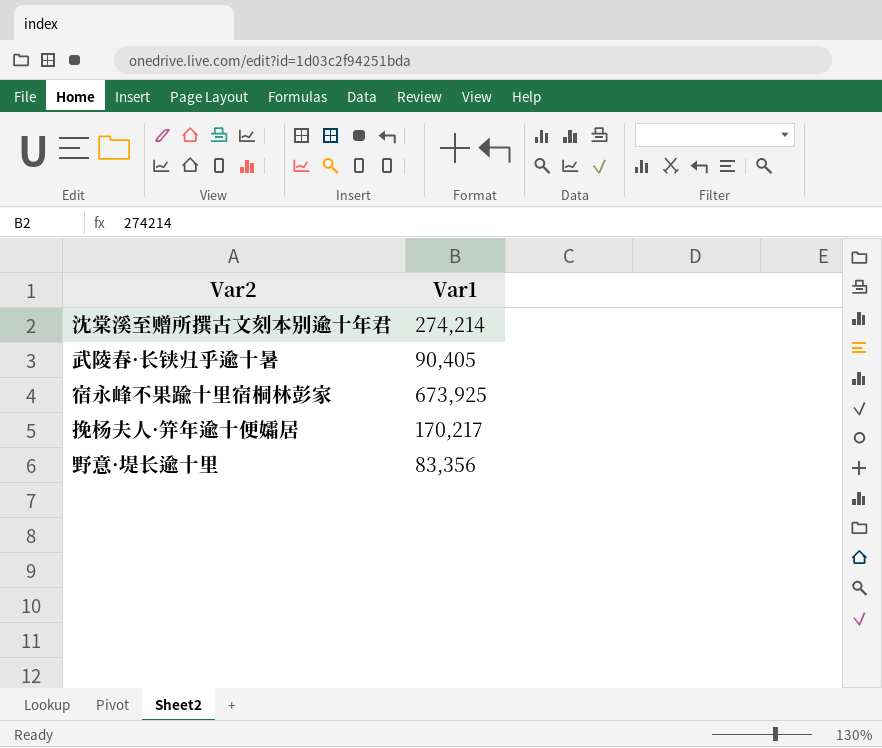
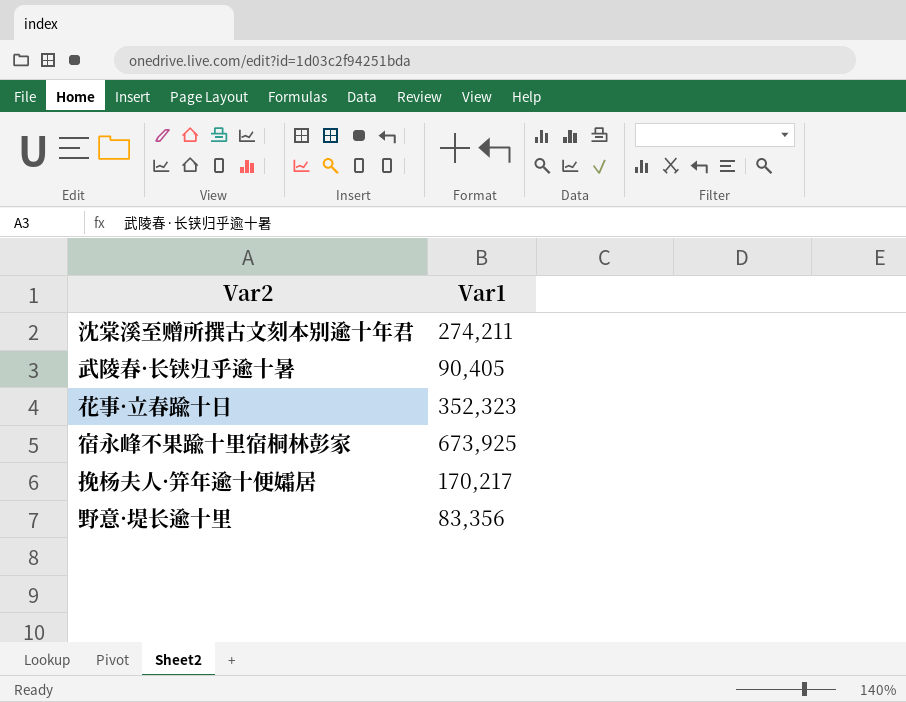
沈棠溪至赠所撰古文刻本别逾十年君 | Var1: 274,214 -> 274,211
row 花事·立春踰十日: none -> 352,323

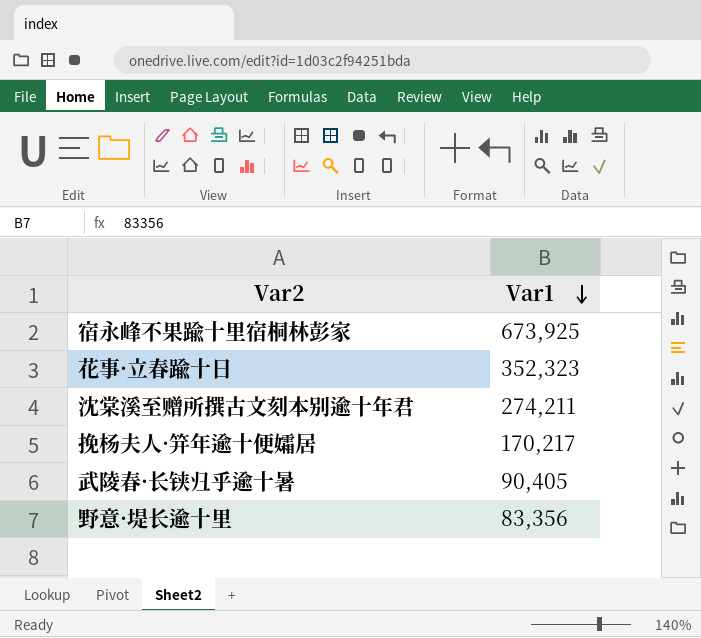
row order: none -> Var1 descending

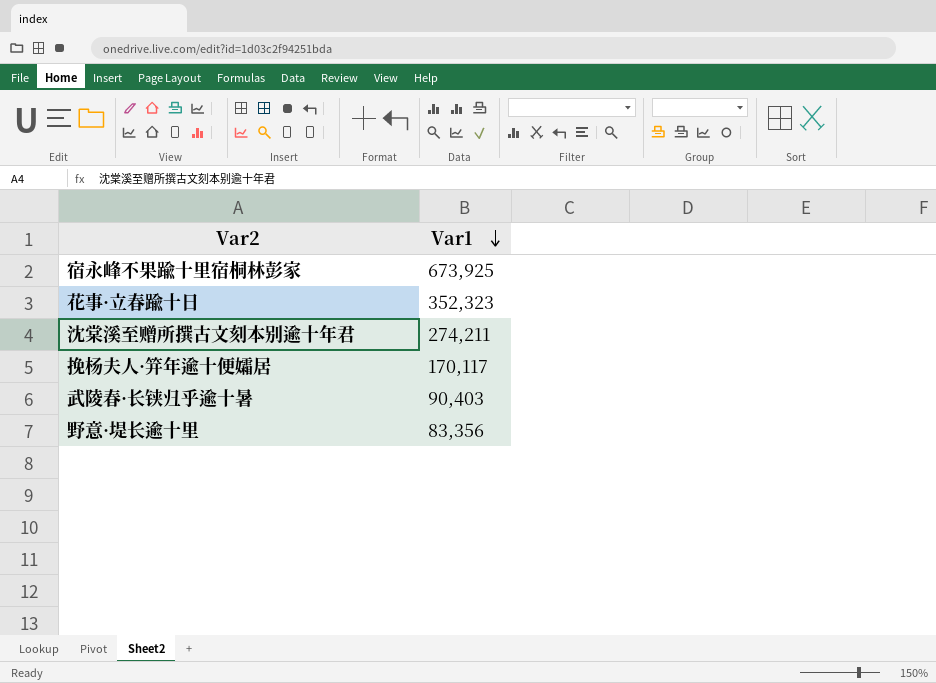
挽杨夫人·笄年逾十便孀居 | Var1: 170,217 -> 170,117
武陵春·长铗归乎逾十暑 | Var1: 90,405 -> 90,403

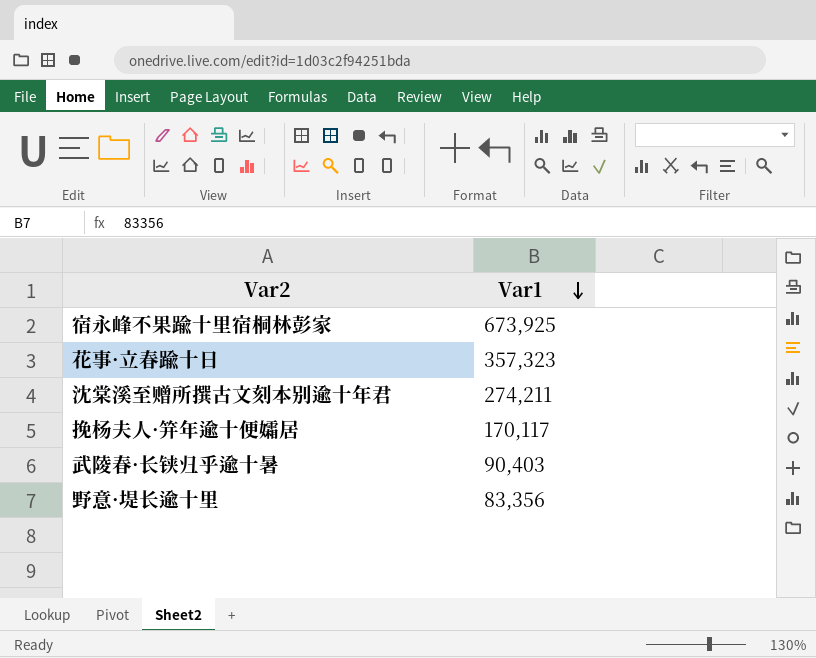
花事·立春踰十日 | Var1: 352,323 -> 357,323

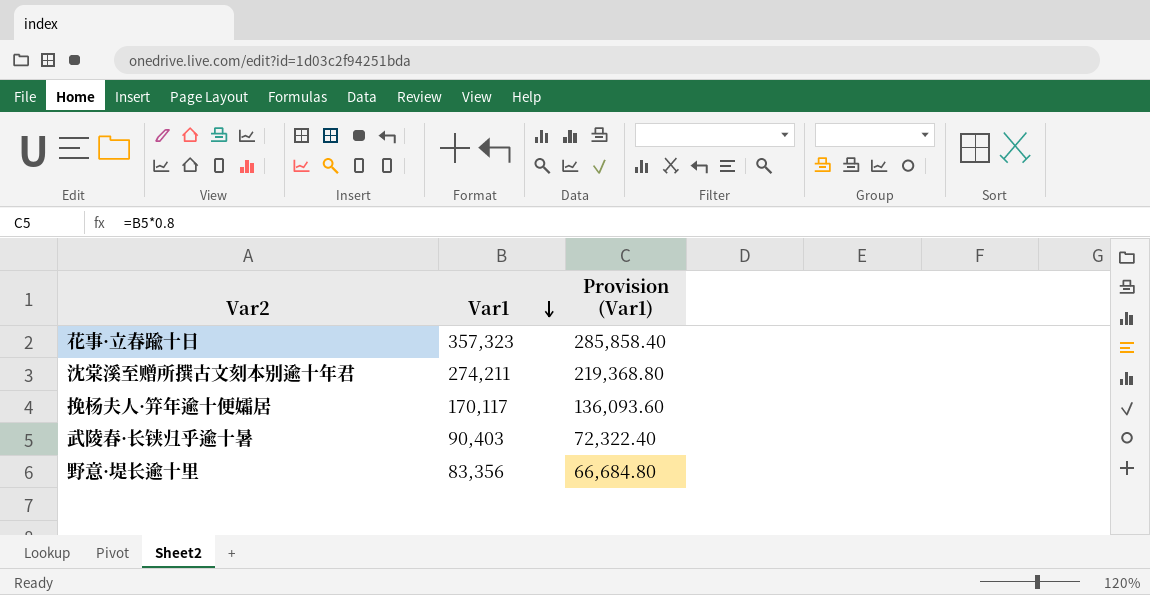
column Provision (Var1) | formula: none -> [Var1] * 0.8
row 宿永峰不果踰十里宿桐林彭家: 673,925 -> none

